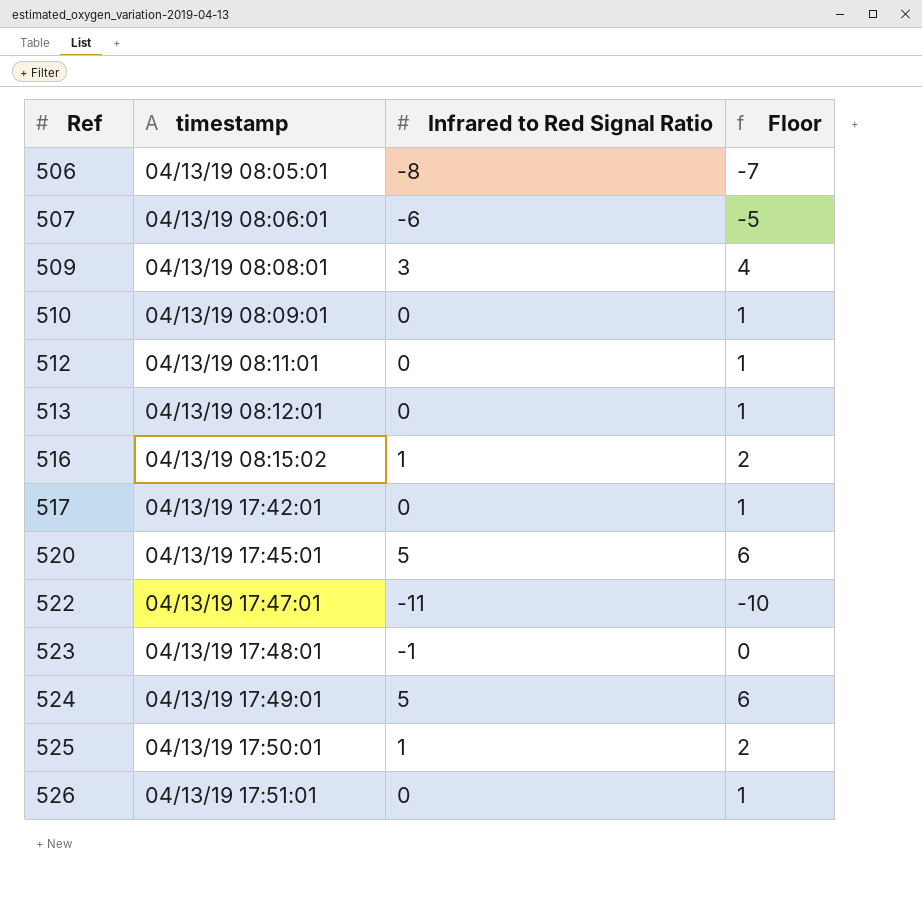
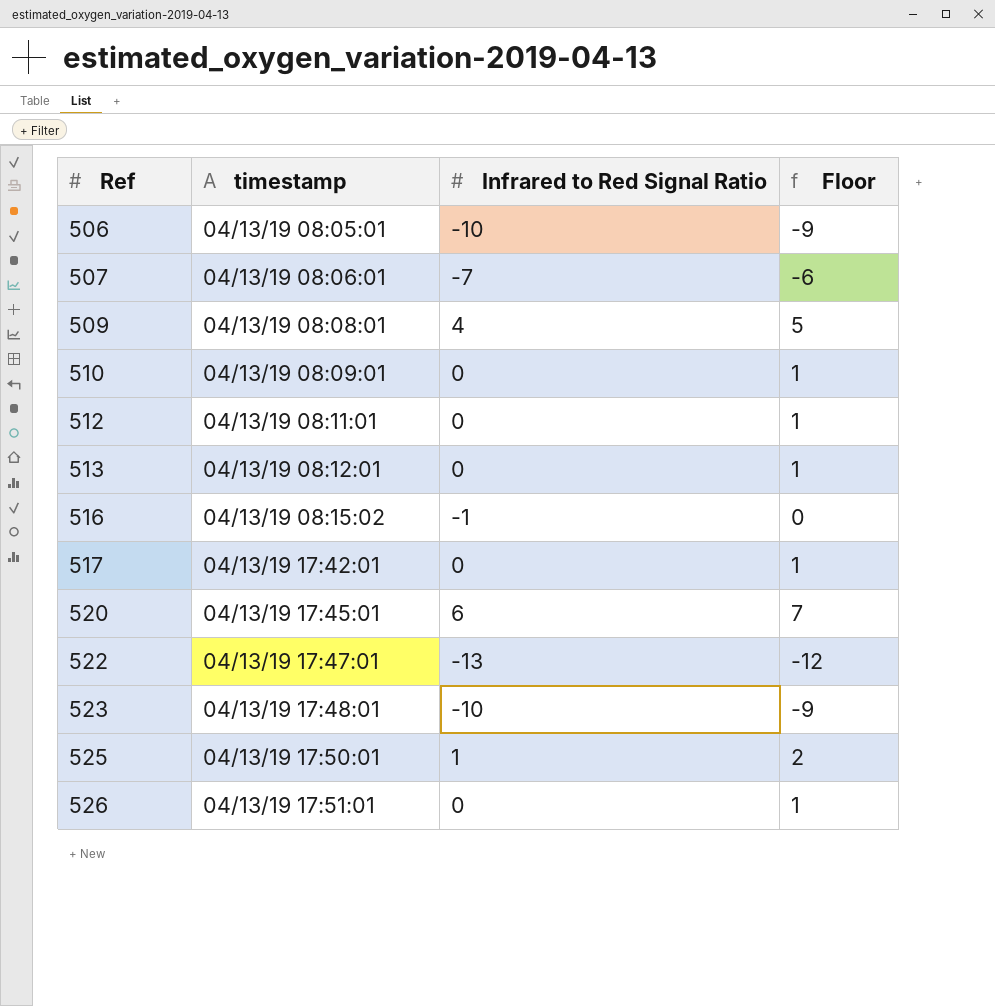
row 524: 04/13/19 17:49:01 | 5 | 6 -> none
506 | Infrared to Red Signal Ratio: -8 -> -10
506 | Floor: -7 -> -9
507 | Infrared to Red Signal Ratio: -6 -> -7
507 | Floor: -5 -> -6
509 | Infrared to Red Signal Ratio: 3 -> 4
509 | Floor: 4 -> 5
516 | Infrared to Red Signal Ratio: 1 -> -1
516 | Floor: 2 -> 0
520 | Infrared to Red Signal Ratio: 5 -> 6
520 | Floor: 6 -> 7
522 | Infrared to Red Signal Ratio: -11 -> -13
522 | Floor: -10 -> -12
523 | Infrared to Red Signal Ratio: -1 -> -10
523 | Floor: 0 -> -9

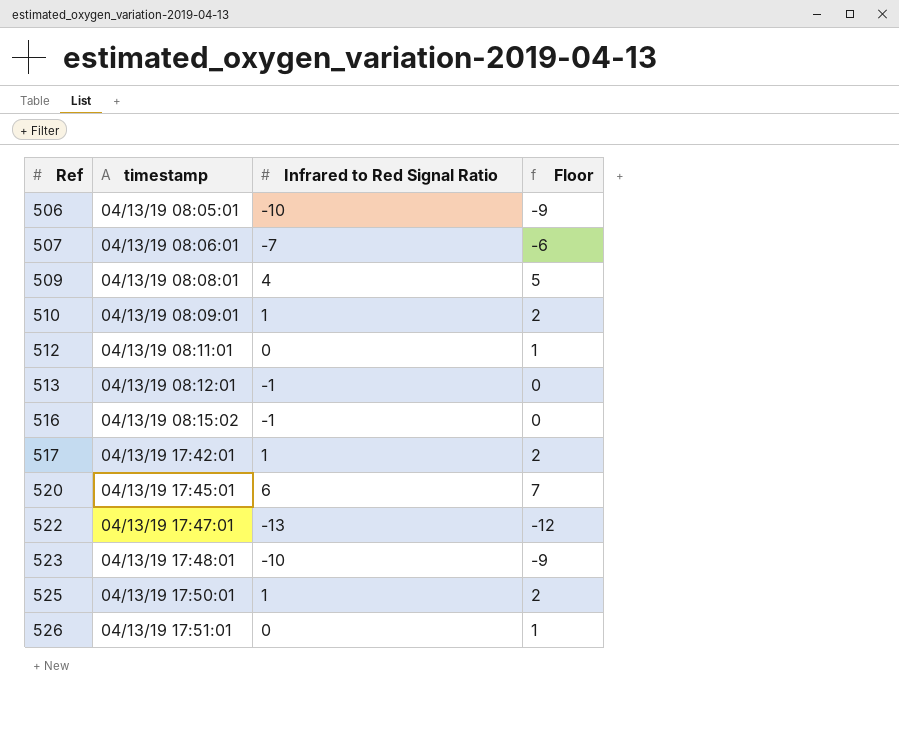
510 | Infrared to Red Signal Ratio: 0 -> 1
510 | Floor: 1 -> 2
513 | Infrared to Red Signal Ratio: 0 -> -1
513 | Floor: 1 -> 0
517 | Infrared to Red Signal Ratio: 0 -> 1
517 | Floor: 1 -> 2

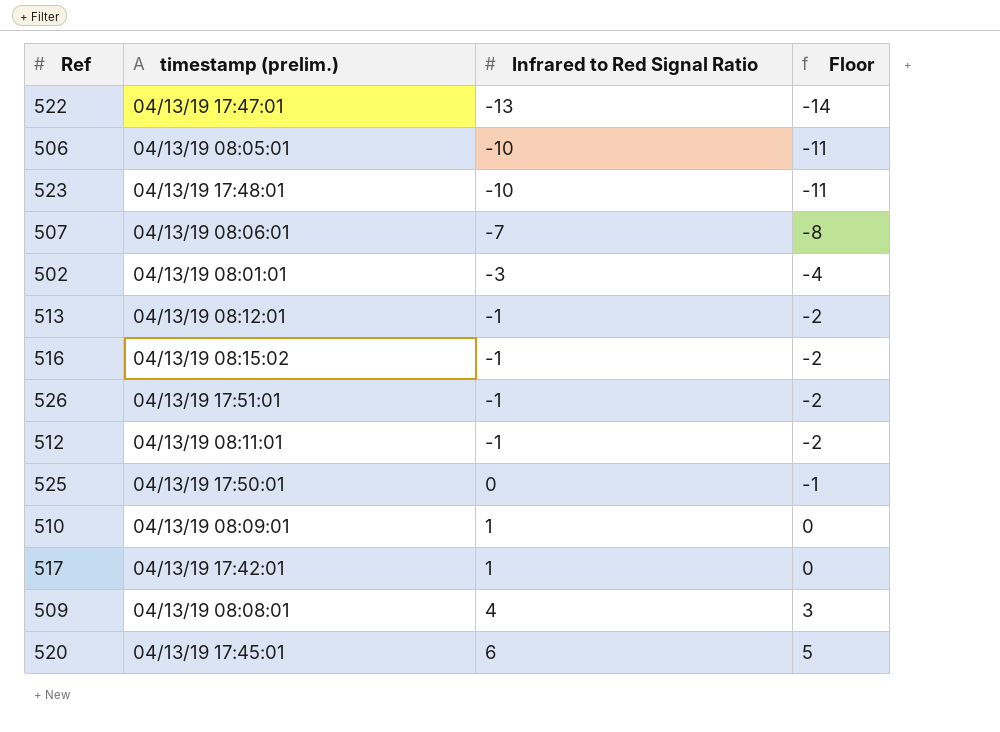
row order: Ref ascending -> Infrared to Red Signal Ratio ascending
column name: timestamp -> timestamp (prelim.)
column Floor | formula: [Infrared to Red Signal Ratio] + 1 -> [Infrared to Red Signal Ratio] - 1
row 502: none -> 04/13/19 08:01:01 | -3 | -4
526 | Infrared to Red Signal Ratio: 0 -> -1
512 | Infrared to Red Signal Ratio: 0 -> -1
525 | Infrared to Red Signal Ratio: 1 -> 0

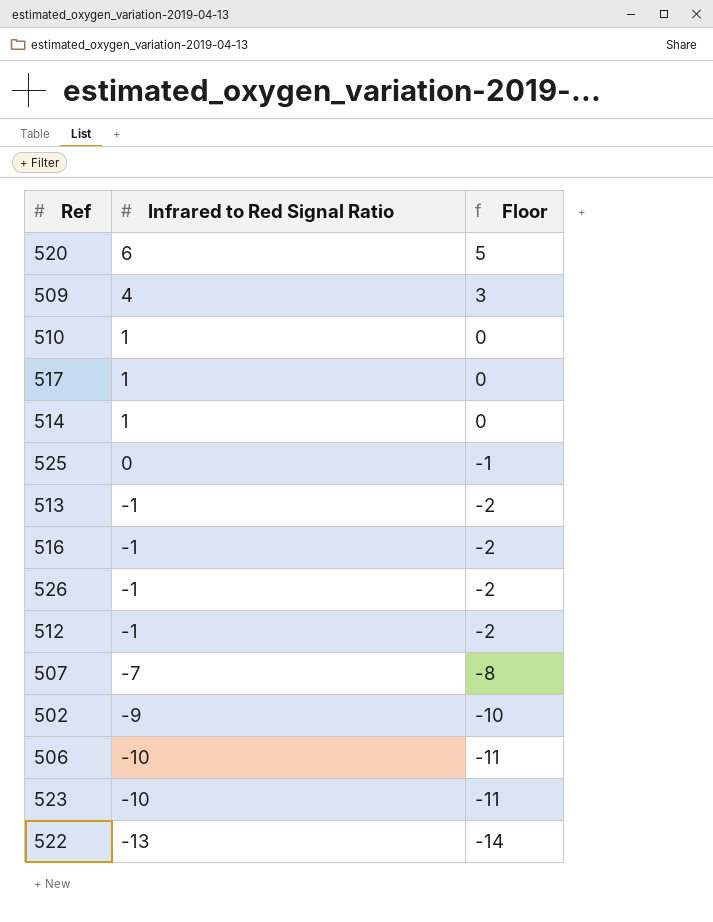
row order: Infrared to Red Signal Ratio ascending -> Infrared to Red Signal Ratio descending
column timestamp (prelim.) | position: 2 -> none
row 514: none -> 1 | 0
502 | Infrared to Red Signal Ratio: -3 -> -9
502 | Floor: -4 -> -10

